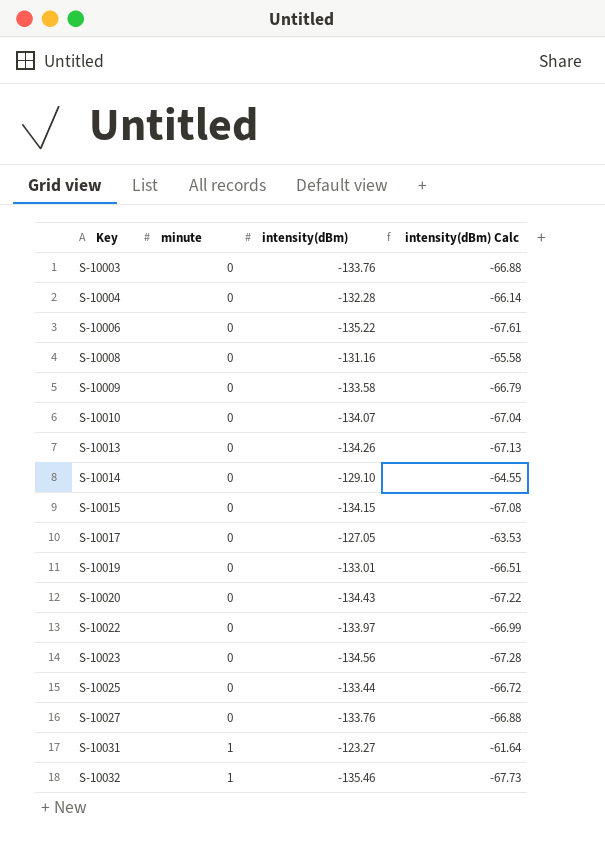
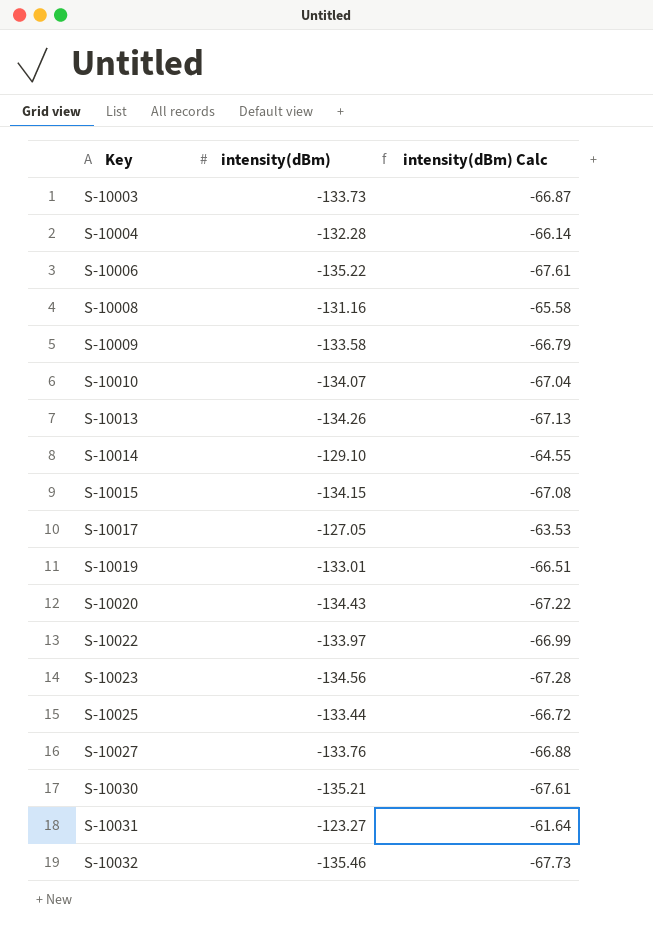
column minute | position: 2 -> none
S-10003 | intensity(dBm): -133.76 -> -133.73
S-10003 | intensity(dBm) Calc: -66.88 -> -66.87
row S-10030: none -> -135.21 | -67.61

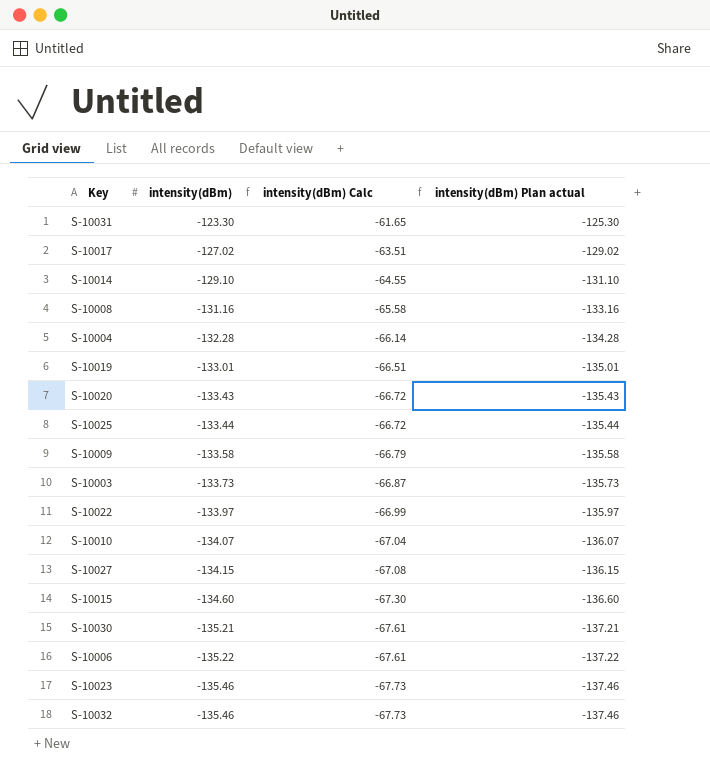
row order: Key ascending -> intensity(dBm) descending
column intensity(dBm) Plan actual | formula: none -> [intensity(dBm)] - 2
row S-10013: -134.26 | -67.13 -> none
S-10031 | intensity(dBm): -123.27 -> -123.30
S-10031 | intensity(dBm) Calc: -61.64 -> -61.65
S-10017 | intensity(dBm): -127.05 -> -127.02
S-10017 | intensity(dBm) Calc: -63.53 -> -63.51
S-10020 | intensity(dBm): -134.43 -> -133.43
S-10020 | intensity(dBm) Calc: -67.22 -> -66.72
S-10027 | intensity(dBm): -133.76 -> -134.15
S-10027 | intensity(dBm) Calc: -66.88 -> -67.08
S-10015 | intensity(dBm): -134.15 -> -134.60
S-10015 | intensity(dBm) Calc: -67.08 -> -67.30
S-10023 | intensity(dBm): -134.56 -> -135.46
S-10023 | intensity(dBm) Calc: -67.28 -> -67.73

